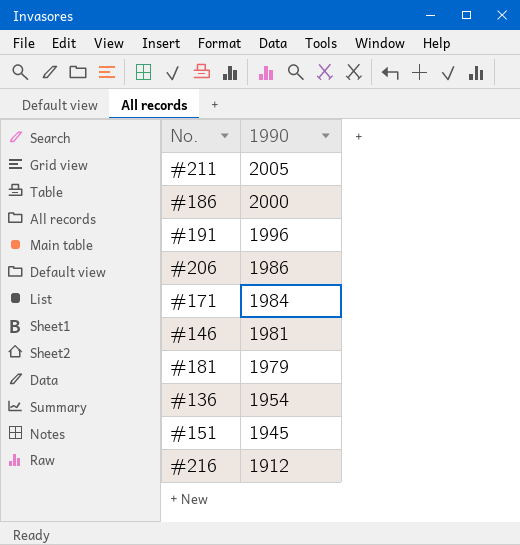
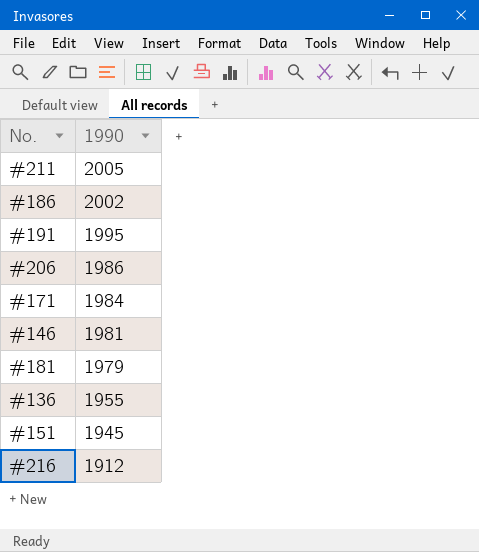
#186 | 1990: 2000 -> 2002
#191 | 1990: 1996 -> 1995
#136 | 1990: 1954 -> 1955

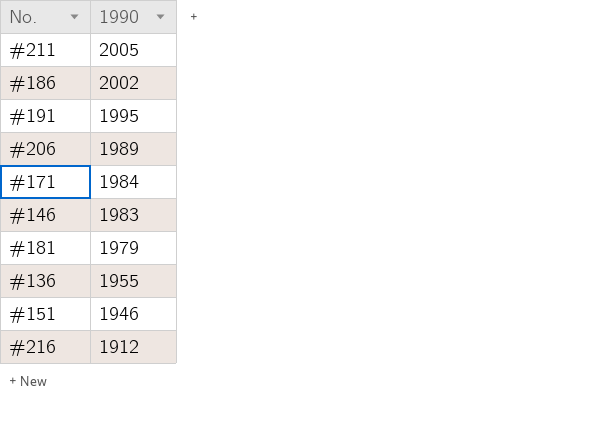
#206 | 1990: 1986 -> 1989
#146 | 1990: 1981 -> 1983
#151 | 1990: 1945 -> 1946

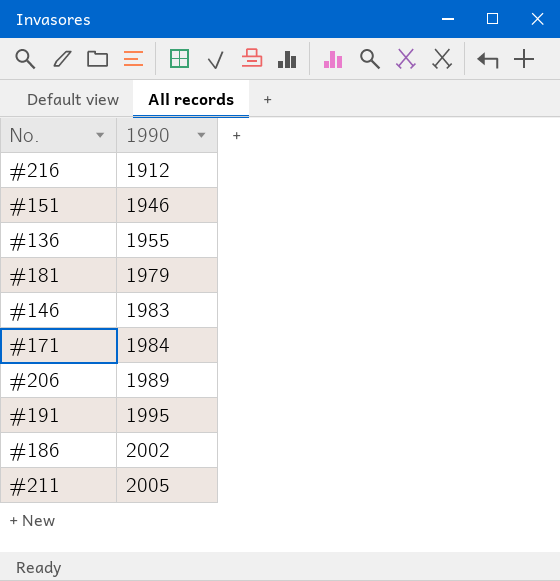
row order: 1990 descending -> 1990 ascending

